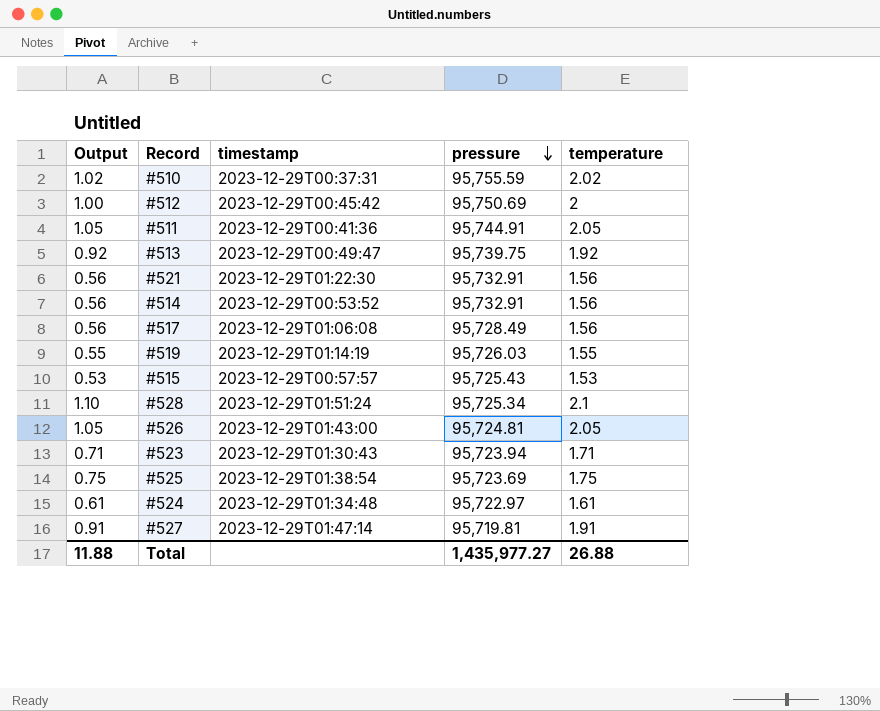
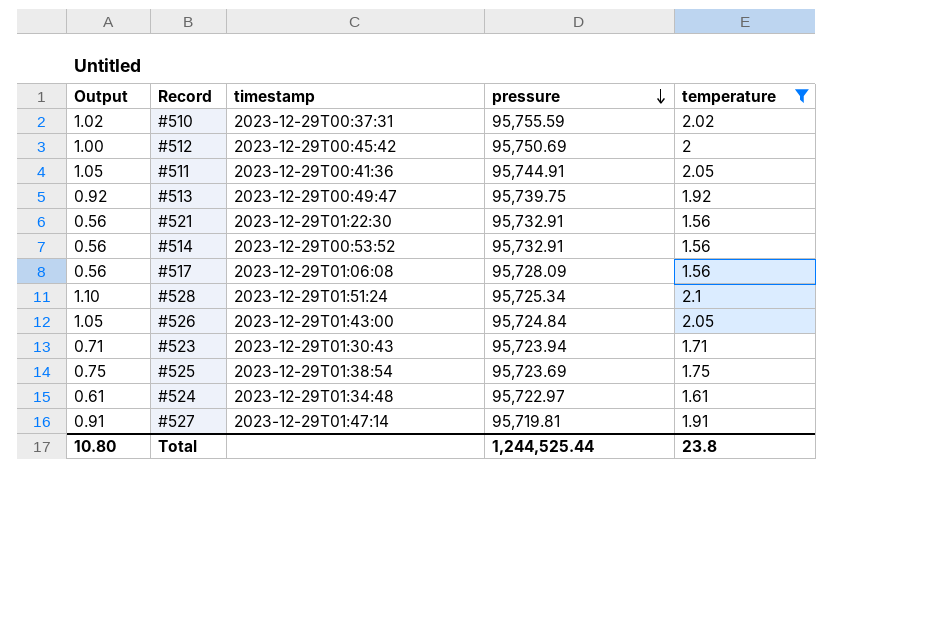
filter: none -> temperature >= 1.56
#517 | pressure: 95,728.49 -> 95,728.09
#526 | pressure: 95,724.81 -> 95,724.84
Total | Output: 11.88 -> 10.80
Total | pressure: 1,435,977.27 -> 1,244,525.44
Total | temperature: 26.88 -> 23.8

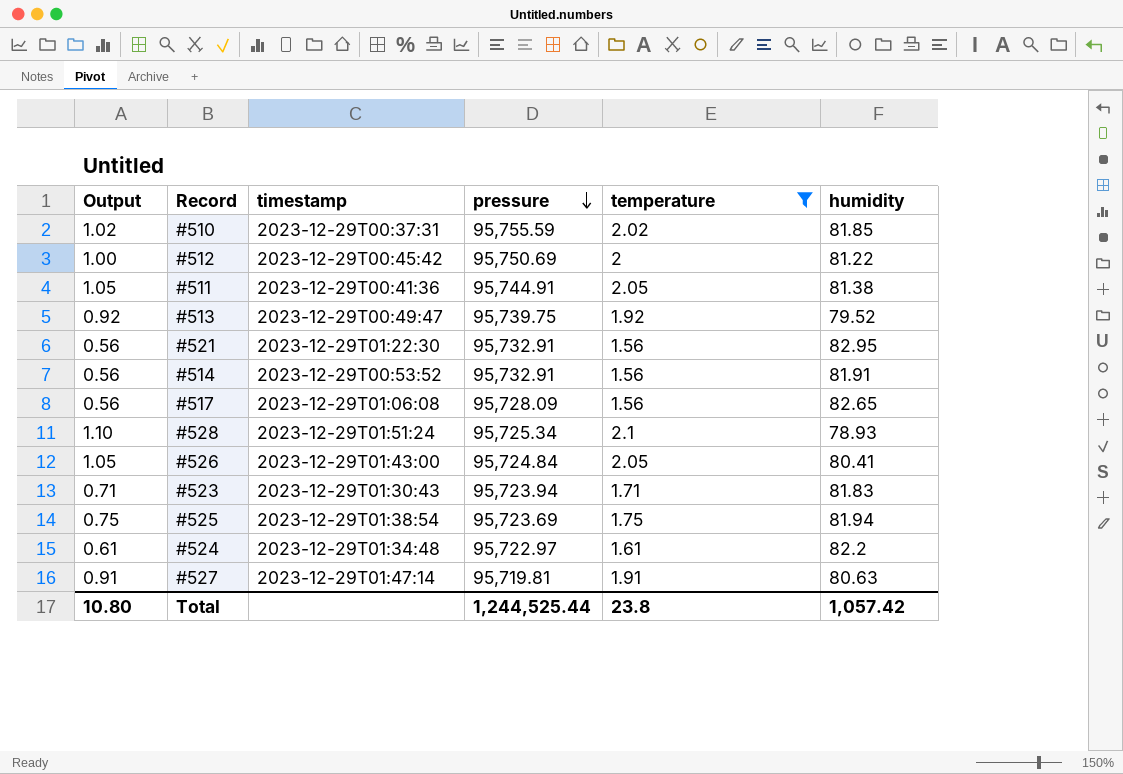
column humidity | position: none -> 6

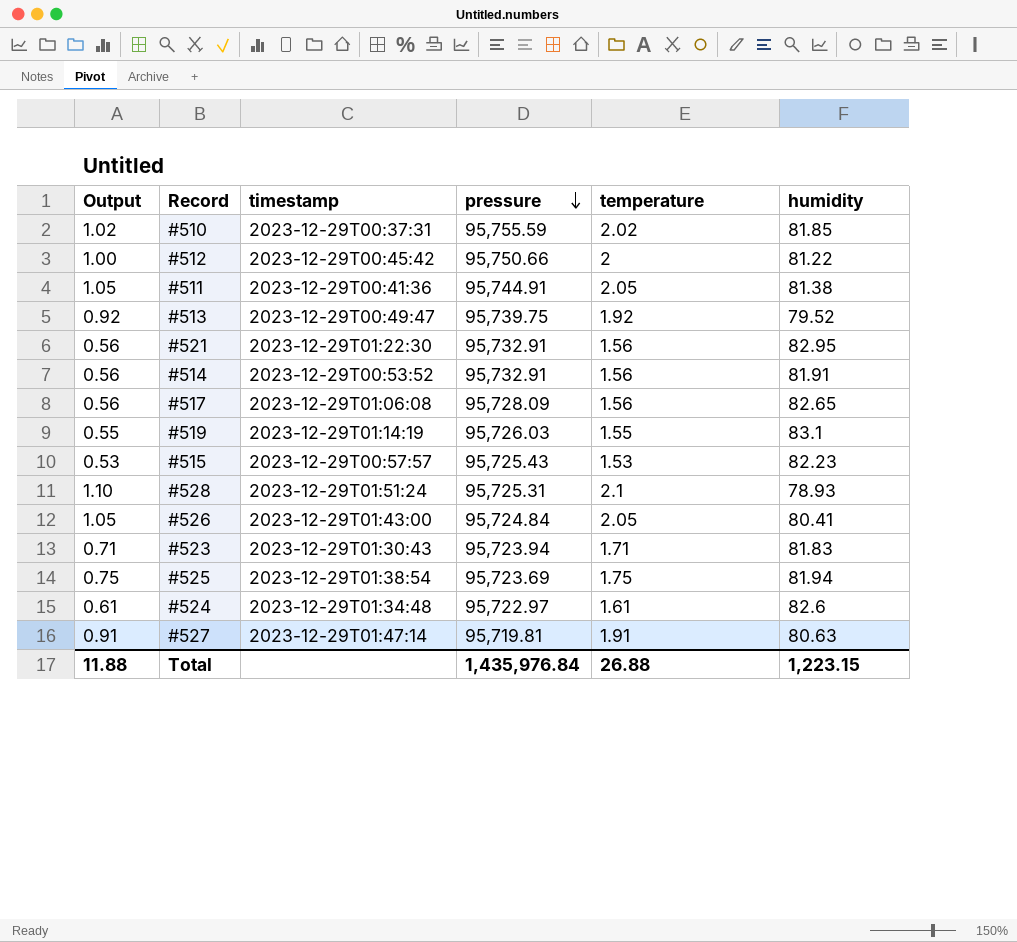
filter: temperature >= 1.56 -> none
#512 | pressure: 95,750.69 -> 95,750.66
#528 | pressure: 95,725.34 -> 95,725.31
#524 | humidity: 82.2 -> 82.6
Total | Output: 10.80 -> 11.88
Total | pressure: 1,244,525.44 -> 1,435,976.84
Total | temperature: 23.8 -> 26.88
Total | humidity: 1,057.42 -> 1,223.15

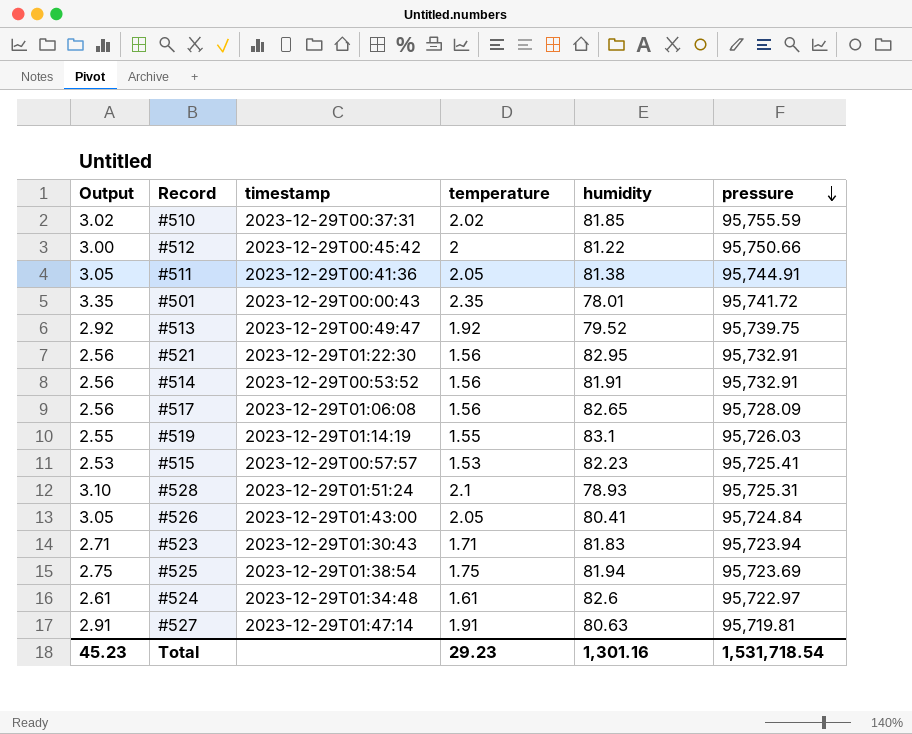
column Output | formula: [temperature] - 1 -> [temperature] + 1
column pressure | position: 4 -> 6
row #501: none -> 3.35 | 2023-12-29T00:00:43 | 2.35 | 78.01 | 95,741.72
#515 | pressure: 95,725.43 -> 95,725.41
Total | Output: 11.88 -> 45.23
Total | temperature: 26.88 -> 29.23
Total | humidity: 1,223.15 -> 1,301.16
Total | pressure: 1,435,976.84 -> 1,531,718.54

